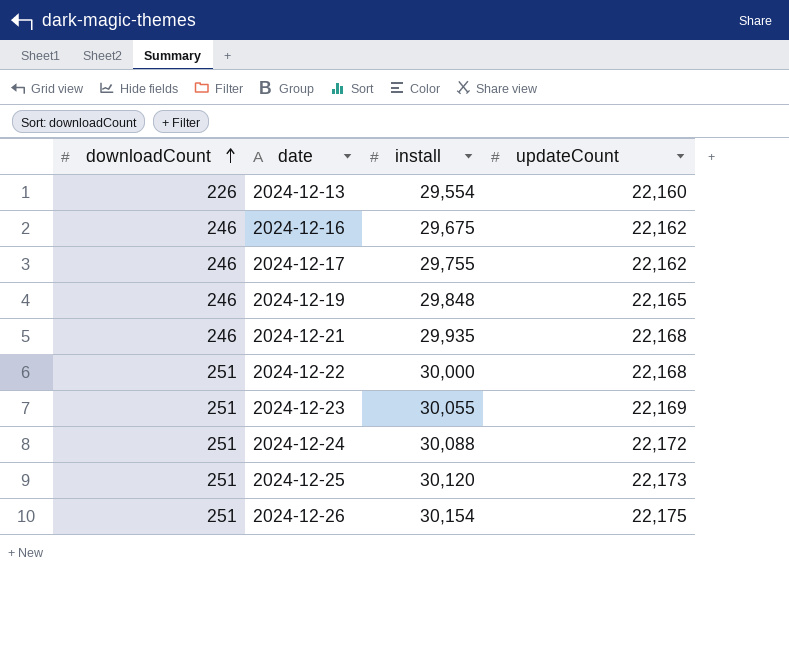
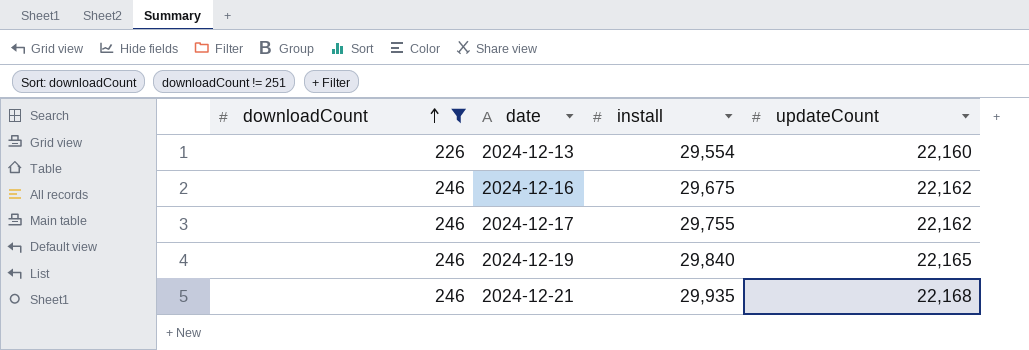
filter: none -> downloadCount != 251
2024-12-19 | install: 29,848 -> 29,840

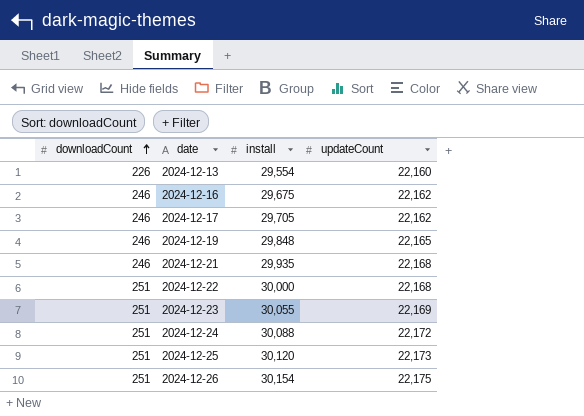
filter: downloadCount != 251 -> none
2024-12-17 | install: 29,755 -> 29,705
2024-12-19 | install: 29,840 -> 29,848

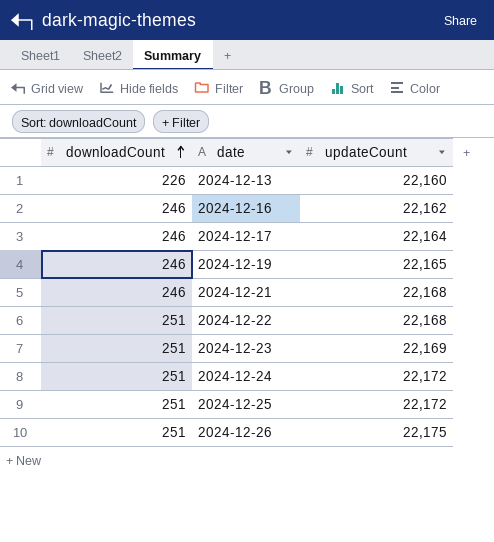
column install | position: 3 -> none
2024-12-17 | updateCount: 22,162 -> 22,164
2024-12-25 | updateCount: 22,173 -> 22,172

